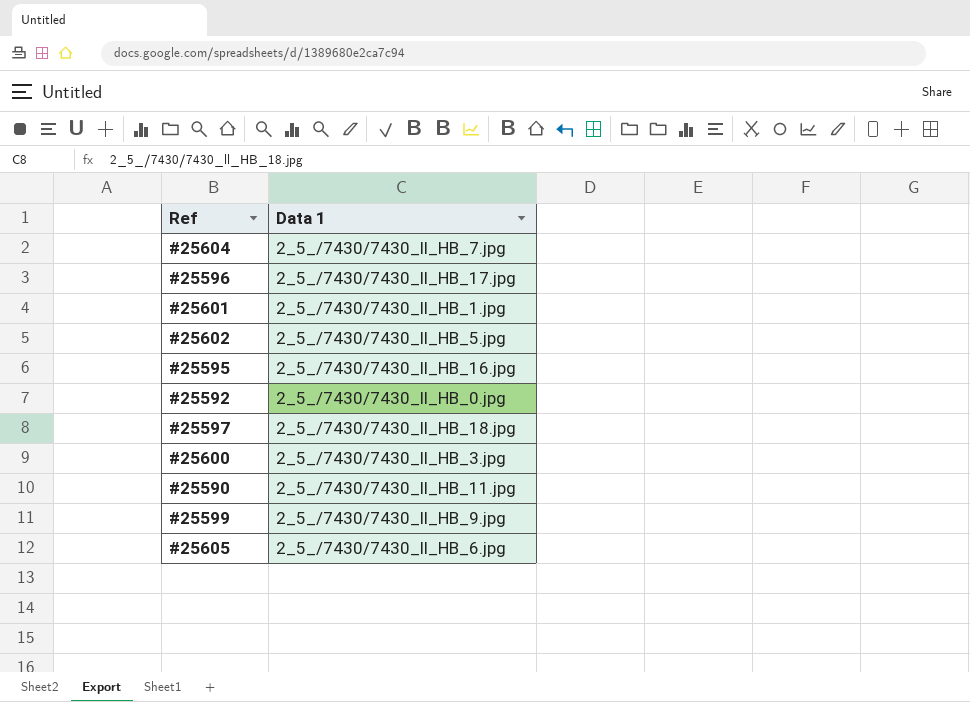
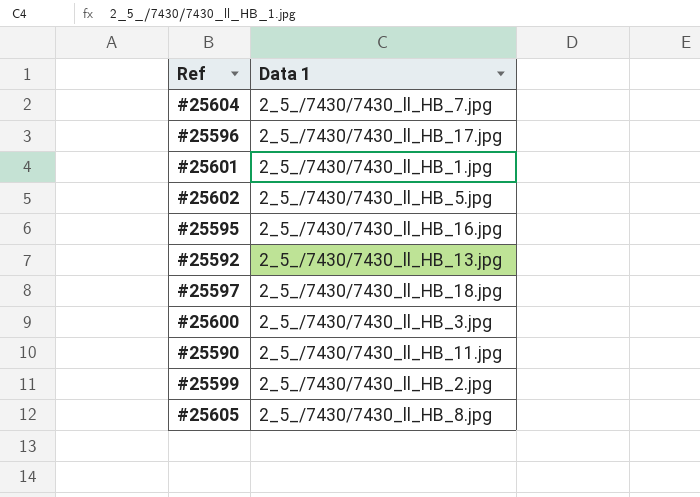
#25592 | Data 1: 2_5_/7430/7430_ll_HB_0.jpg -> 2_5_/7430/7430_ll_HB_13.jpg
#25599 | Data 1: 2_5_/7430/7430_ll_HB_9.jpg -> 2_5_/7430/7430_ll_HB_2.jpg
#25605 | Data 1: 2_5_/7430/7430_ll_HB_6.jpg -> 2_5_/7430/7430_ll_HB_8.jpg

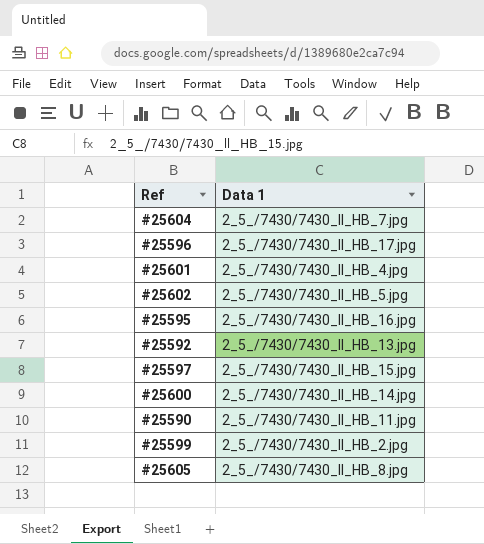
#25601 | Data 1: 2_5_/7430/7430_ll_HB_1.jpg -> 2_5_/7430/7430_ll_HB_4.jpg
#25597 | Data 1: 2_5_/7430/7430_ll_HB_18.jpg -> 2_5_/7430/7430_ll_HB_15.jpg
#25600 | Data 1: 2_5_/7430/7430_ll_HB_3.jpg -> 2_5_/7430/7430_ll_HB_14.jpg

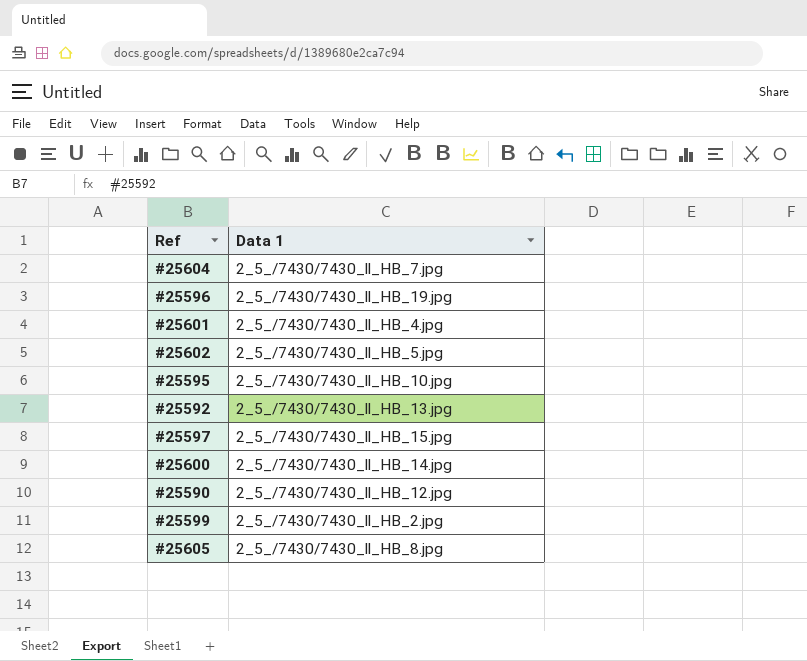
#25596 | Data 1: 2_5_/7430/7430_ll_HB_17.jpg -> 2_5_/7430/7430_ll_HB_19.jpg
#25595 | Data 1: 2_5_/7430/7430_ll_HB_16.jpg -> 2_5_/7430/7430_ll_HB_10.jpg
#25590 | Data 1: 2_5_/7430/7430_ll_HB_11.jpg -> 2_5_/7430/7430_ll_HB_12.jpg

